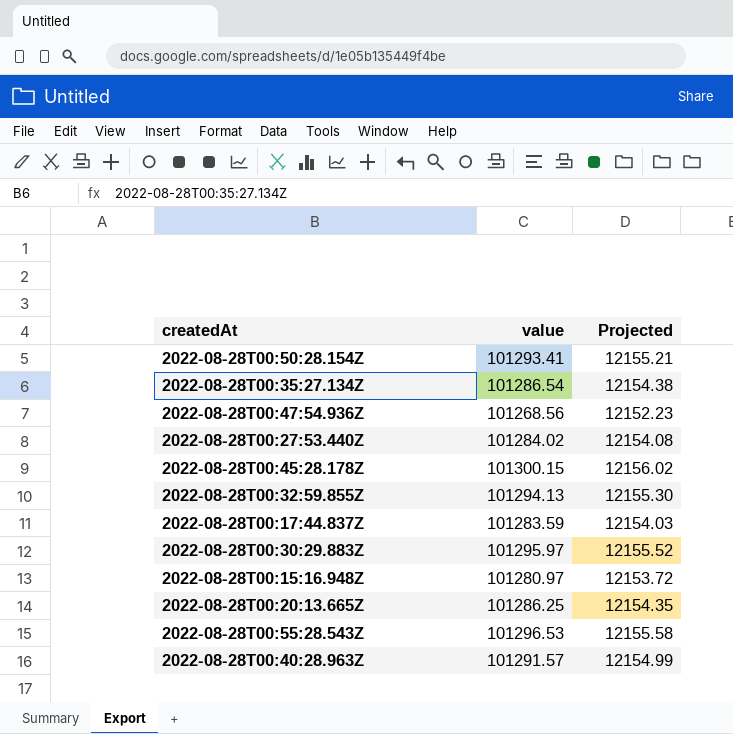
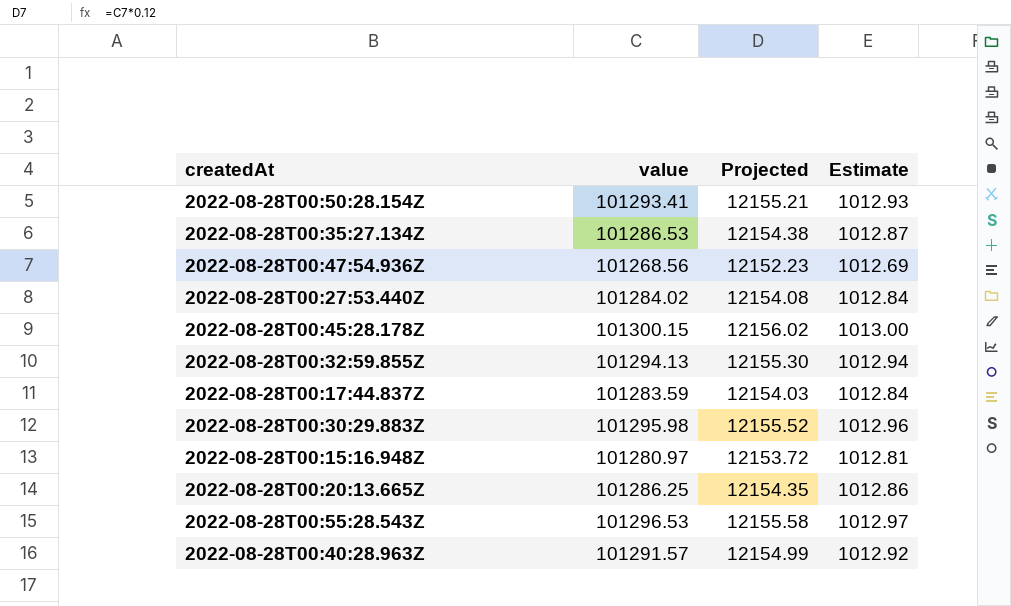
column Estimate | formula: none -> [value] * 0.01
2022-08-28T00:35:27.134Z | value: 101286.54 -> 101286.53
2022-08-28T00:30:29.883Z | value: 101295.97 -> 101295.98

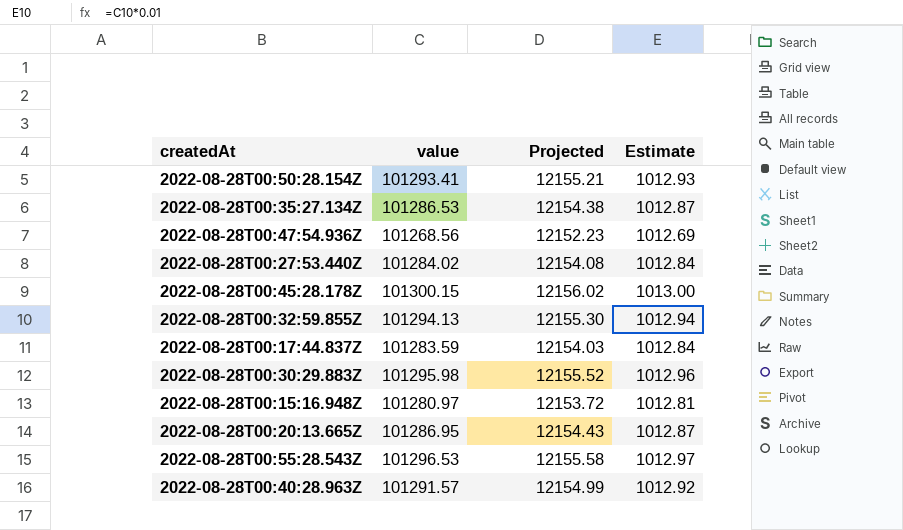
2022-08-28T00:20:13.665Z | value: 101286.25 -> 101286.95
2022-08-28T00:20:13.665Z | Projected: 12154.35 -> 12154.43
2022-08-28T00:20:13.665Z | Estimate: 1012.86 -> 1012.87

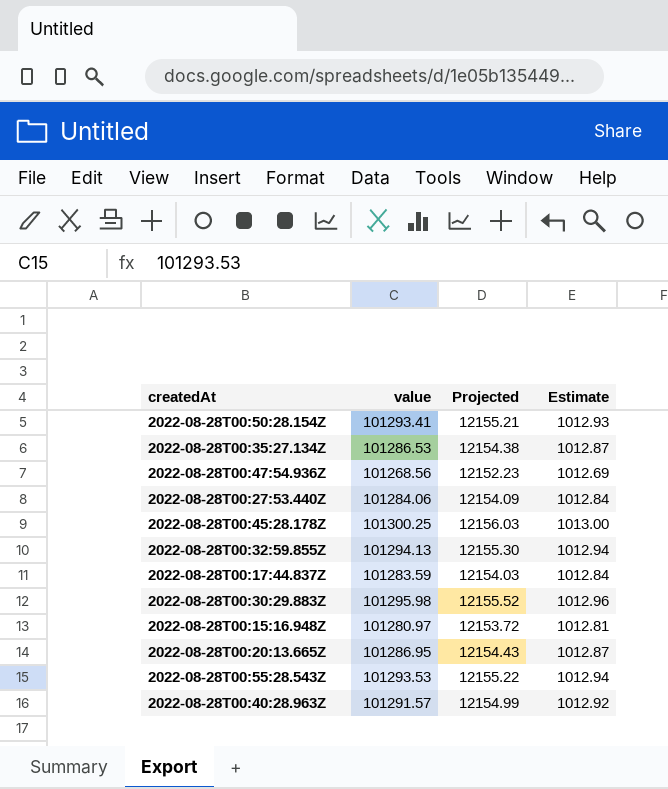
2022-08-28T00:27:53.440Z | value: 101284.02 -> 101284.06
2022-08-28T00:27:53.440Z | Projected: 12154.08 -> 12154.09
2022-08-28T00:45:28.178Z | value: 101300.15 -> 101300.25
2022-08-28T00:45:28.178Z | Projected: 12156.02 -> 12156.03
2022-08-28T00:55:28.543Z | value: 101296.53 -> 101293.53
2022-08-28T00:55:28.543Z | Projected: 12155.58 -> 12155.22
2022-08-28T00:55:28.543Z | Estimate: 1012.97 -> 1012.94

